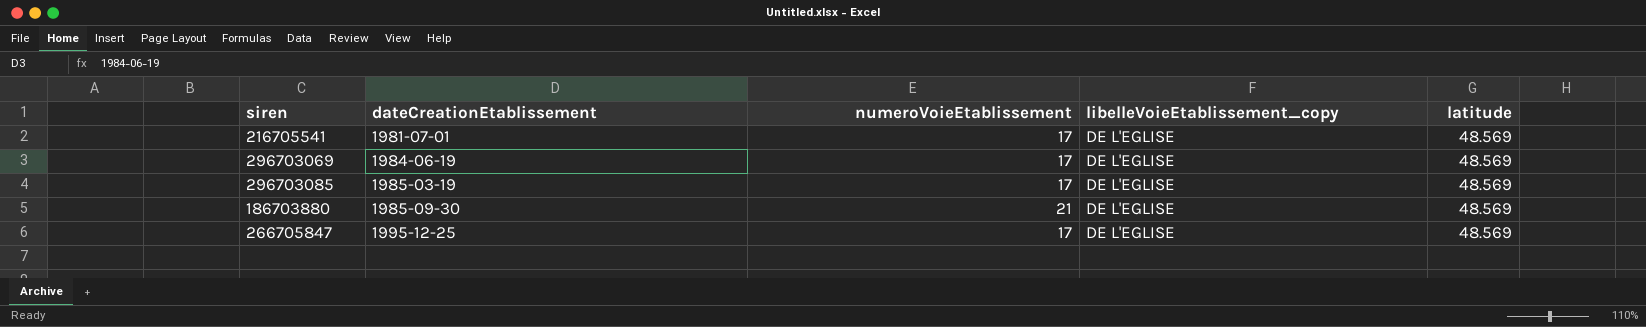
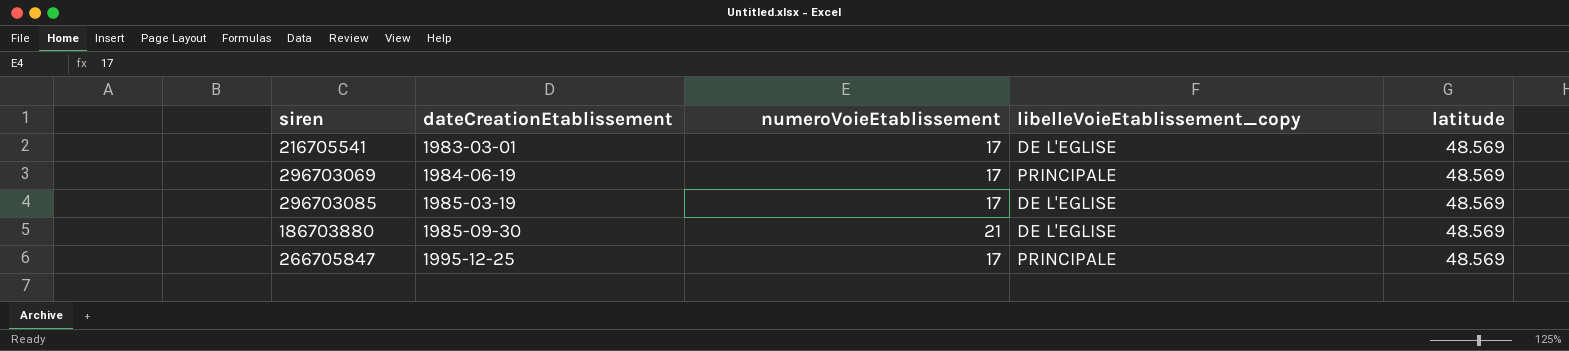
216705541 | dateCreationEtablissement: 1981-07-01 -> 1983-03-01
296703069 | libelleVoieEtablissement_copy: DE L'EGLISE -> PRINCIPALE
266705847 | libelleVoieEtablissement_copy: DE L'EGLISE -> PRINCIPALE

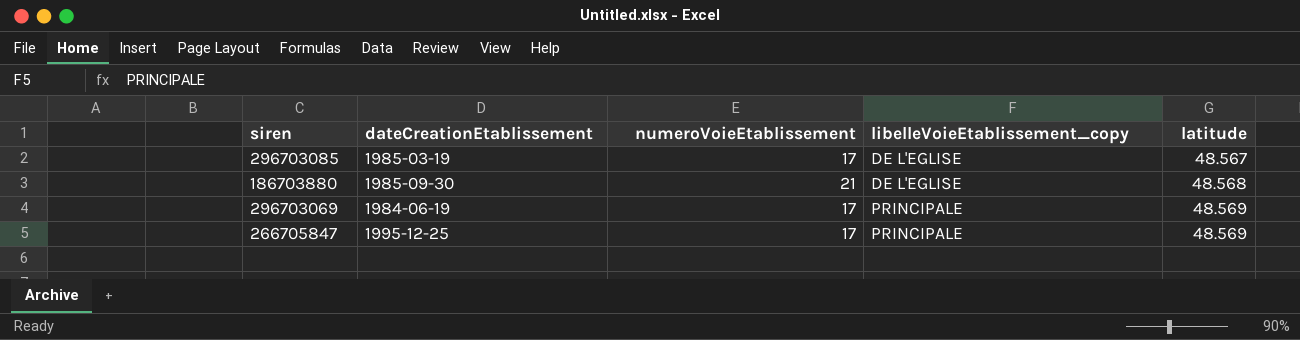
row order: dateCreationEtablissement ascending -> libelleVoieEtablissement_copy ascending
row 216705541: 1983-03-01 | 17 | DE L'EGLISE | 48.569 -> none
296703085 | latitude: 48.569 -> 48.567
186703880 | latitude: 48.569 -> 48.568

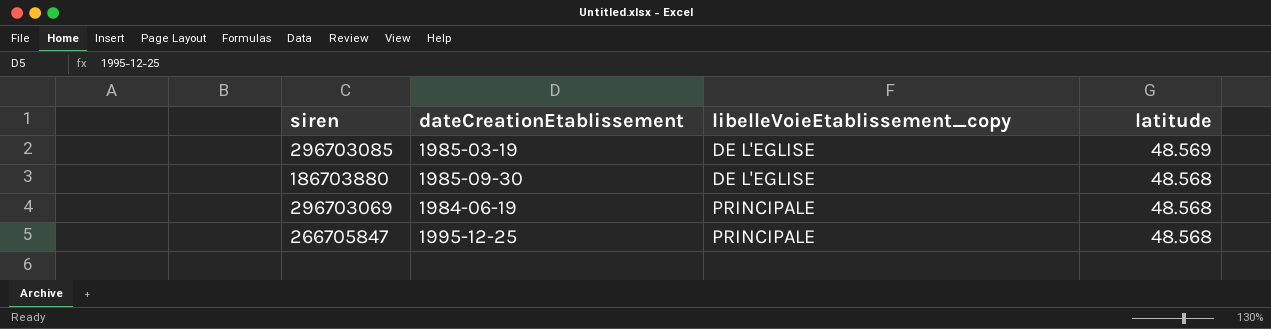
column numeroVoieEtablissement | position: 3 -> none
296703085 | latitude: 48.567 -> 48.569
296703069 | latitude: 48.569 -> 48.568
266705847 | latitude: 48.569 -> 48.568

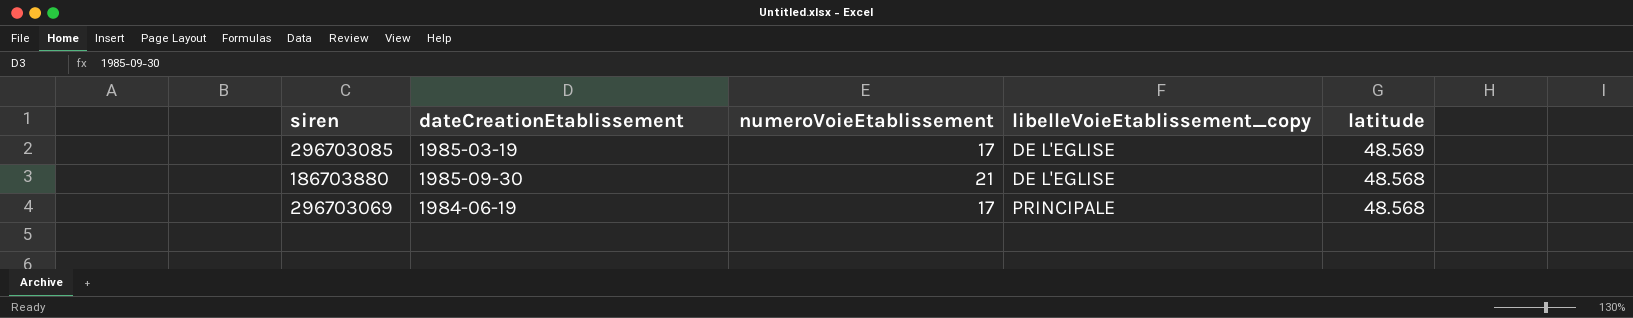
column numeroVoieEtablissement | position: none -> 3
row 266705847: 1995-12-25 | PRINCIPALE | 48.568 -> none

